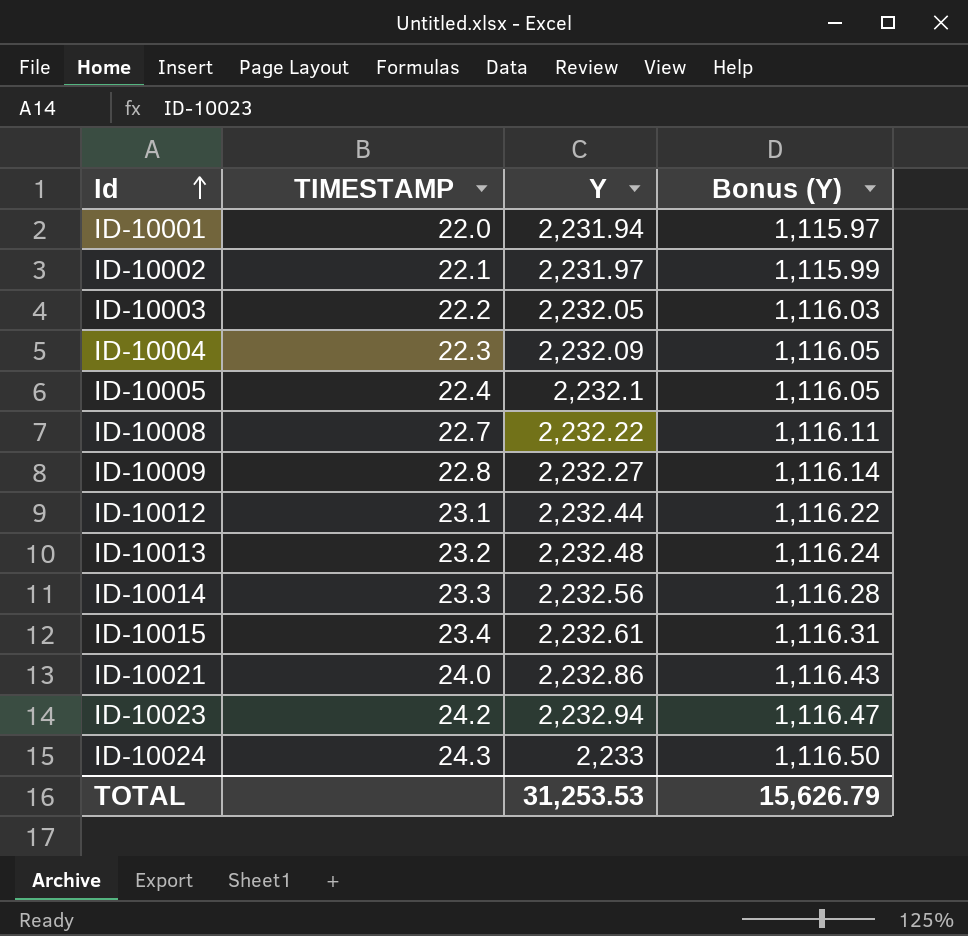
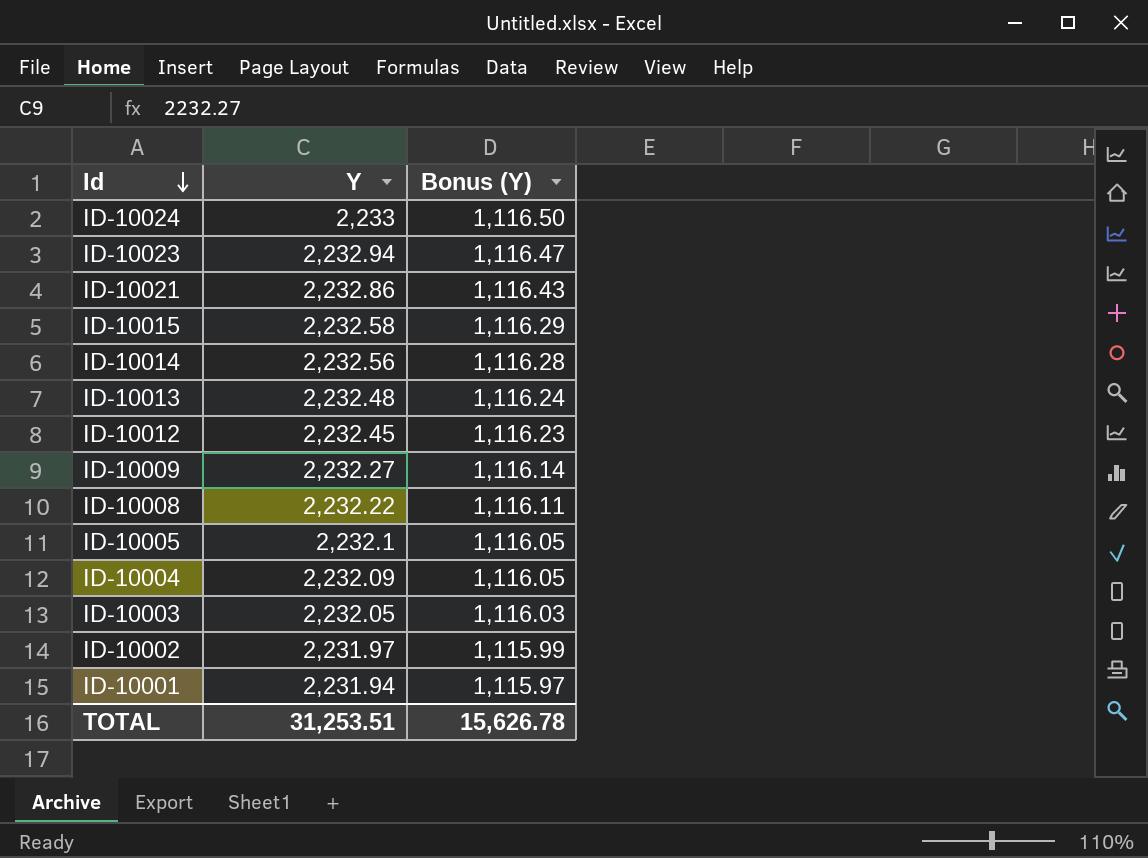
row order: Id ascending -> Id descending
column TIMESTAMP | position: 2 -> none
ID-10015 | Y: 2,232.61 -> 2,232.58
ID-10015 | Bonus (Y): 1,116.31 -> 1,116.29
ID-10012 | Y: 2,232.44 -> 2,232.45
ID-10012 | Bonus (Y): 1,116.22 -> 1,116.23
TOTAL | Y: 31,253.53 -> 31,253.51
TOTAL | Bonus (Y): 15,626.79 -> 15,626.78

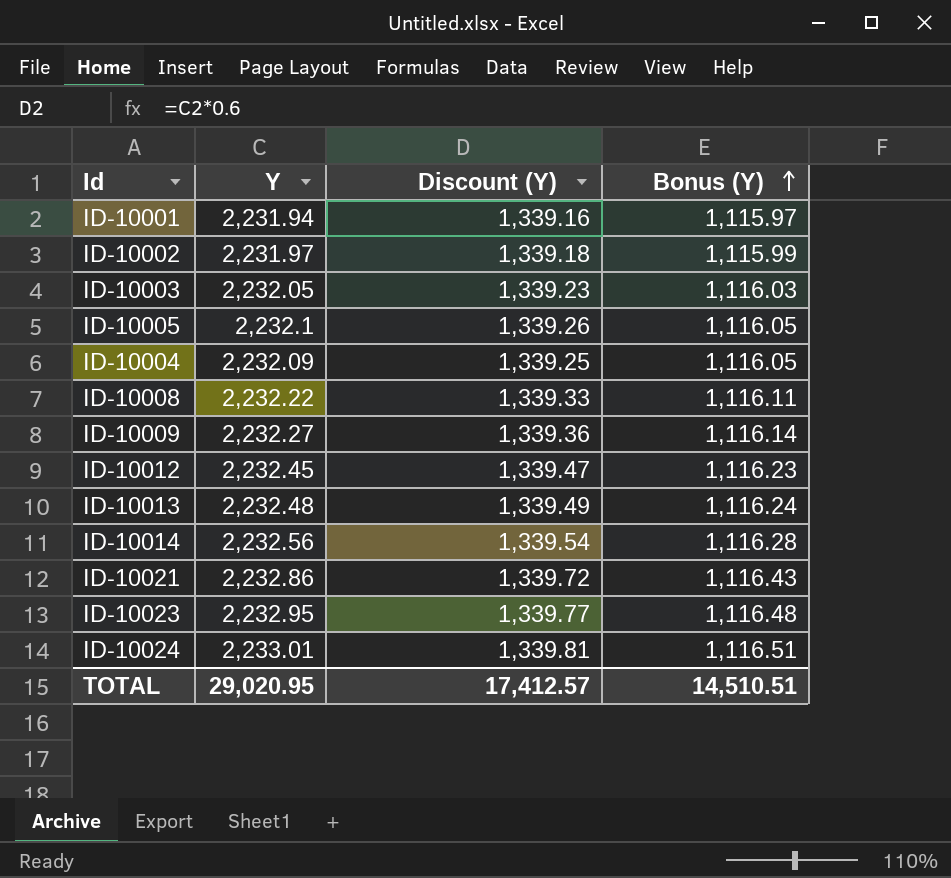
row order: Id descending -> Bonus (Y) ascending
column Discount (Y) | formula: none -> [Y] * 0.6
row ID-10015: 2,232.58 | 1,116.29 -> none
ID-10023 | Y: 2,232.94 -> 2,232.95
ID-10023 | Bonus (Y): 1,116.47 -> 1,116.48
ID-10024 | Y: 2,233 -> 2,233.01
ID-10024 | Bonus (Y): 1,116.50 -> 1,116.51
TOTAL | Y: 31,253.51 -> 29,020.95
TOTAL | Bonus (Y): 15,626.78 -> 14,510.51

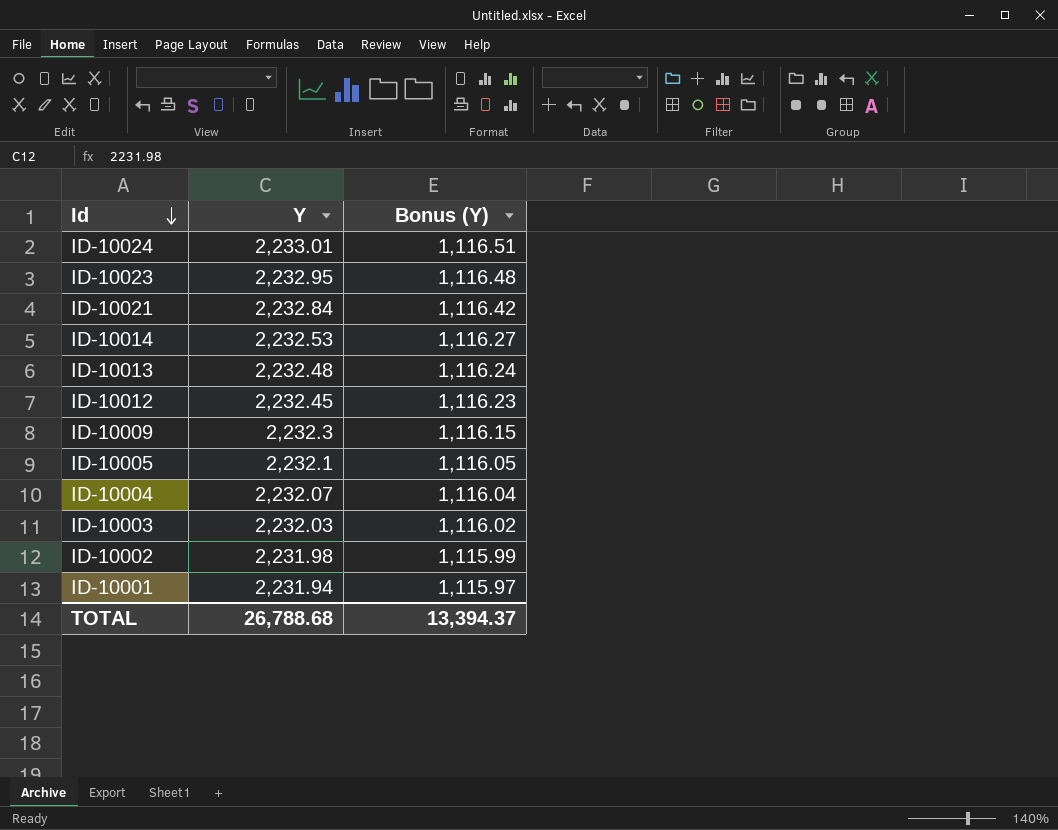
row order: Bonus (Y) ascending -> Id descending
column Discount (Y) | formula: [Y] * 0.6 -> none
row ID-10008: 2,232.22 | 1,339.33 | 1,116.11 -> none
ID-10021 | Y: 2,232.86 -> 2,232.84
ID-10021 | Bonus (Y): 1,116.43 -> 1,116.42
ID-10014 | Y: 2,232.56 -> 2,232.53
ID-10014 | Bonus (Y): 1,116.28 -> 1,116.27
ID-10009 | Y: 2,232.27 -> 2,232.3
ID-10009 | Bonus (Y): 1,116.14 -> 1,116.15
ID-10004 | Y: 2,232.09 -> 2,232.07
ID-10004 | Bonus (Y): 1,116.05 -> 1,116.04
ID-10003 | Y: 2,232.05 -> 2,232.03
ID-10003 | Bonus (Y): 1,116.03 -> 1,116.02
ID-10002 | Y: 2,231.97 -> 2,231.98
TOTAL | Y: 29,020.95 -> 26,788.68
TOTAL | Bonus (Y): 14,510.51 -> 13,394.37

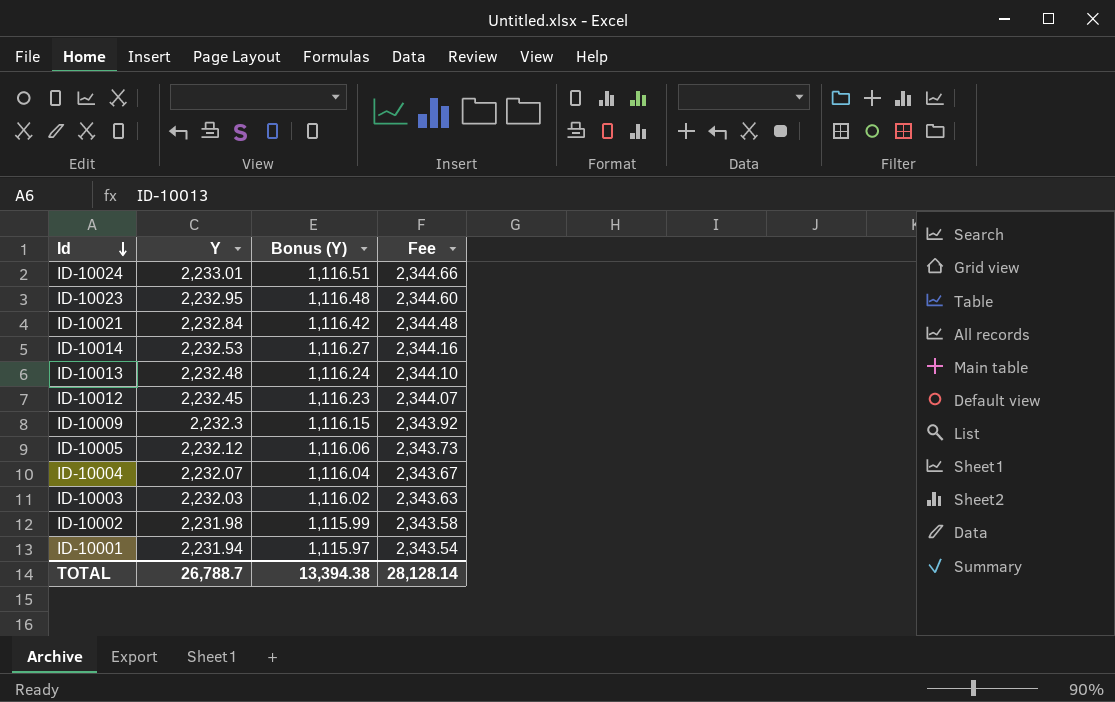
column Fee | formula: none -> [Y] * 1.05
ID-10005 | Y: 2,232.1 -> 2,232.12
ID-10005 | Bonus (Y): 1,116.05 -> 1,116.06
TOTAL | Y: 26,788.68 -> 26,788.7
TOTAL | Bonus (Y): 13,394.37 -> 13,394.38

